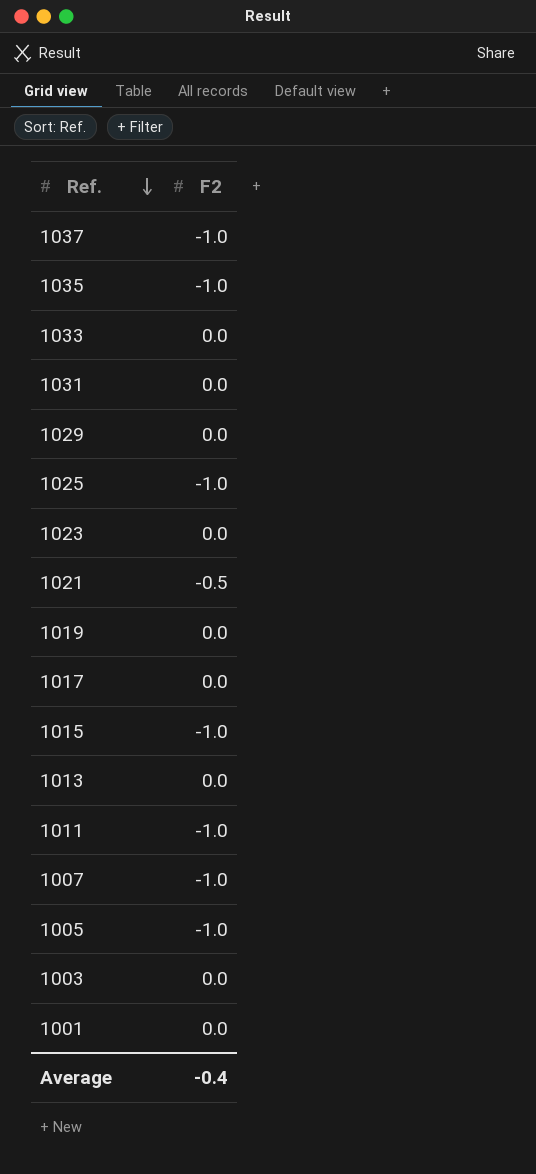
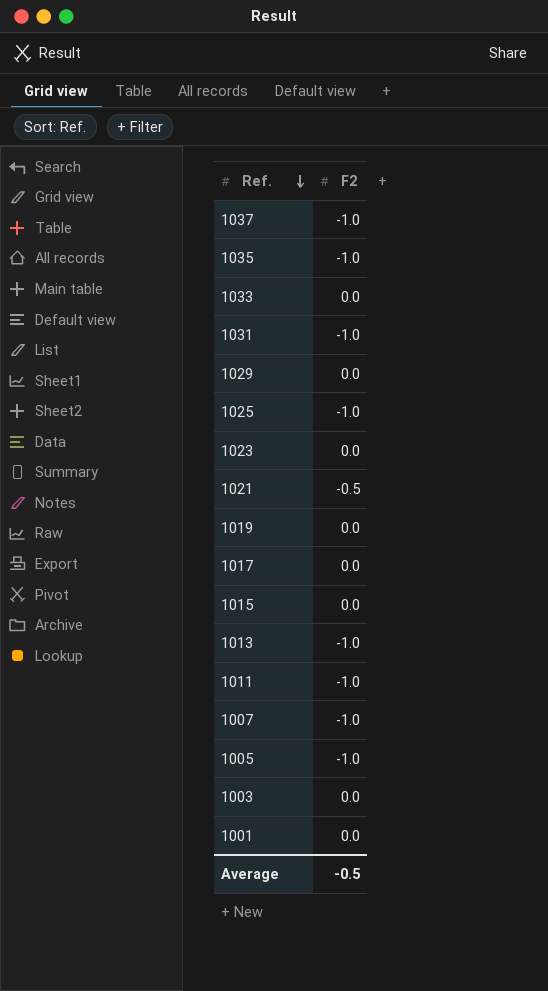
1031 | F2: 0.0 -> -1.0
1015 | F2: -1.0 -> 0.0
1013 | F2: 0.0 -> -1.0
Average | F2: -0.4 -> -0.5

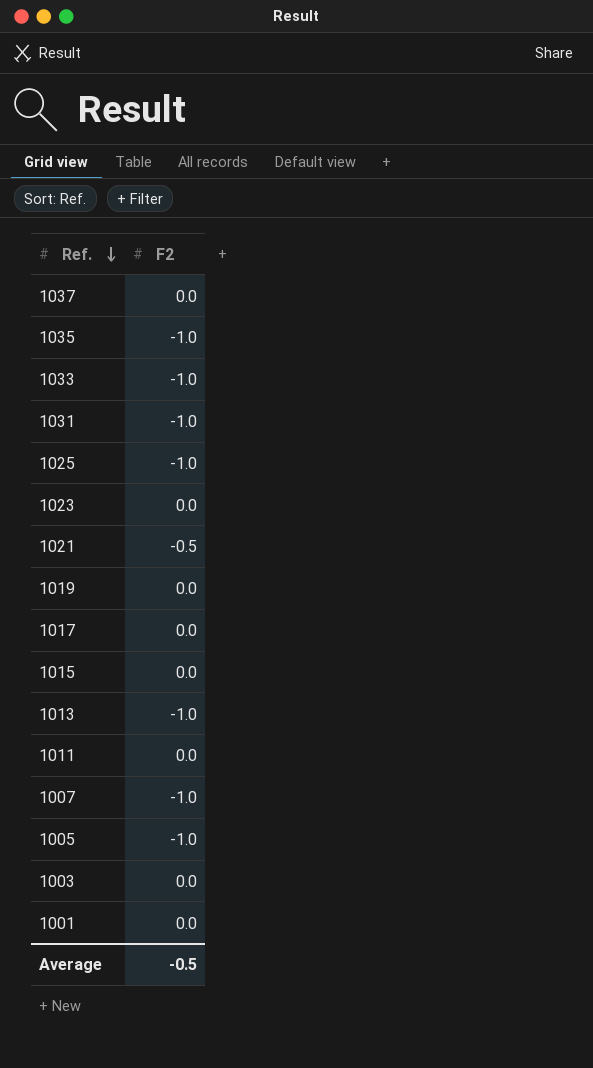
row 1029: 0.0 -> none
1037 | F2: -1.0 -> 0.0
1033 | F2: 0.0 -> -1.0
1011 | F2: -1.0 -> 0.0

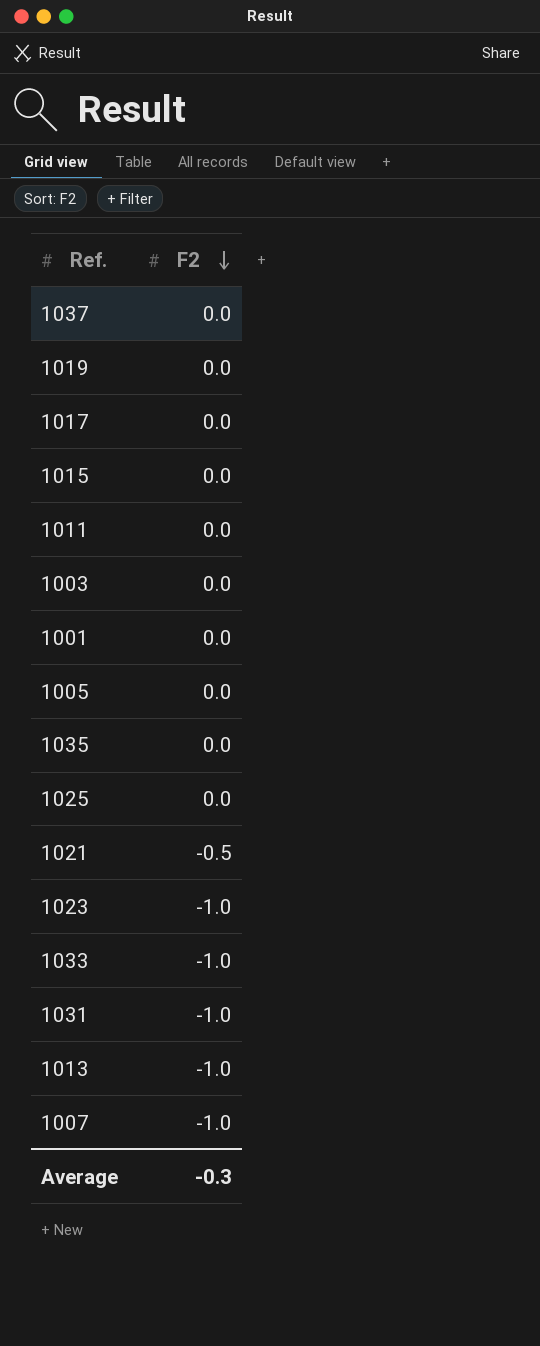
row order: Ref. descending -> F2 descending
1005 | F2: -1.0 -> 0.0
1035 | F2: -1.0 -> 0.0
1025 | F2: -1.0 -> 0.0
1023 | F2: 0.0 -> -1.0
Average | F2: -0.5 -> -0.3

